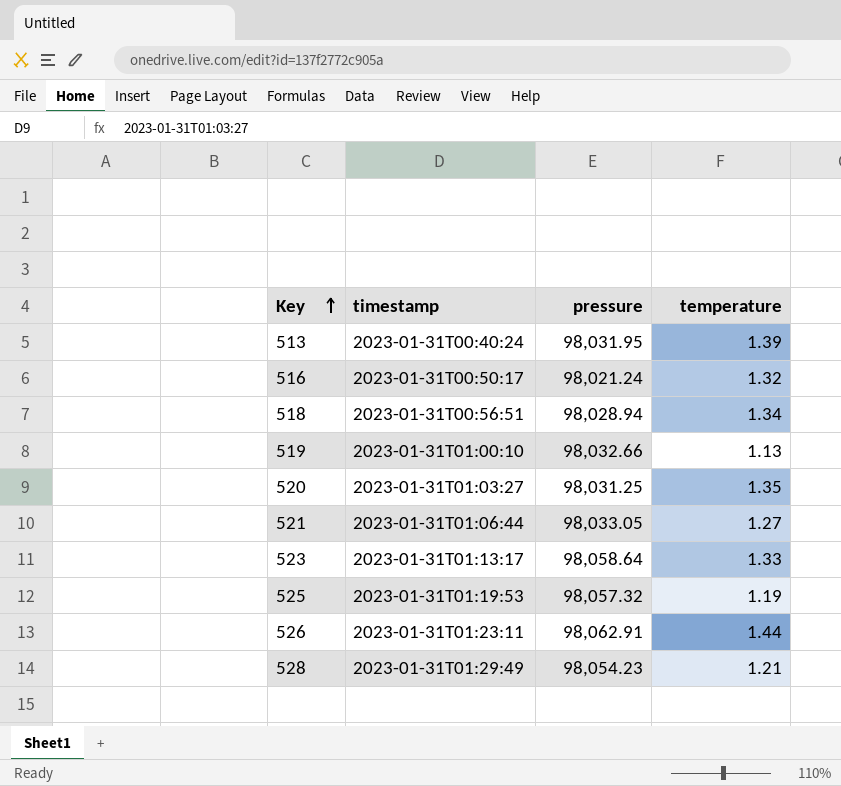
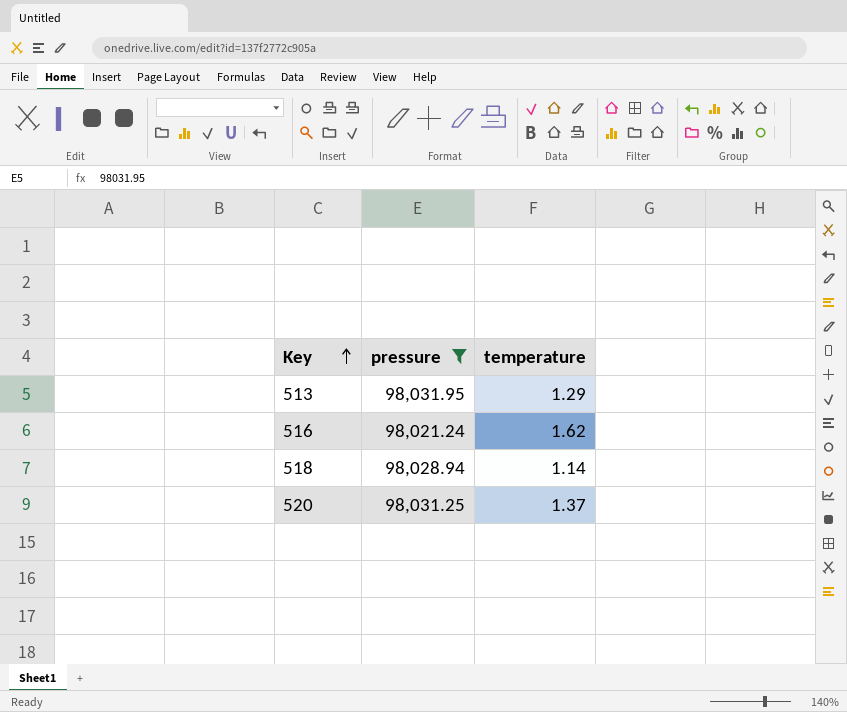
filter: none -> pressure <= 98,031.95
column timestamp | position: 2 -> none
513 | temperature: 1.39 -> 1.29
516 | temperature: 1.32 -> 1.62
518 | temperature: 1.34 -> 1.14
520 | temperature: 1.35 -> 1.37

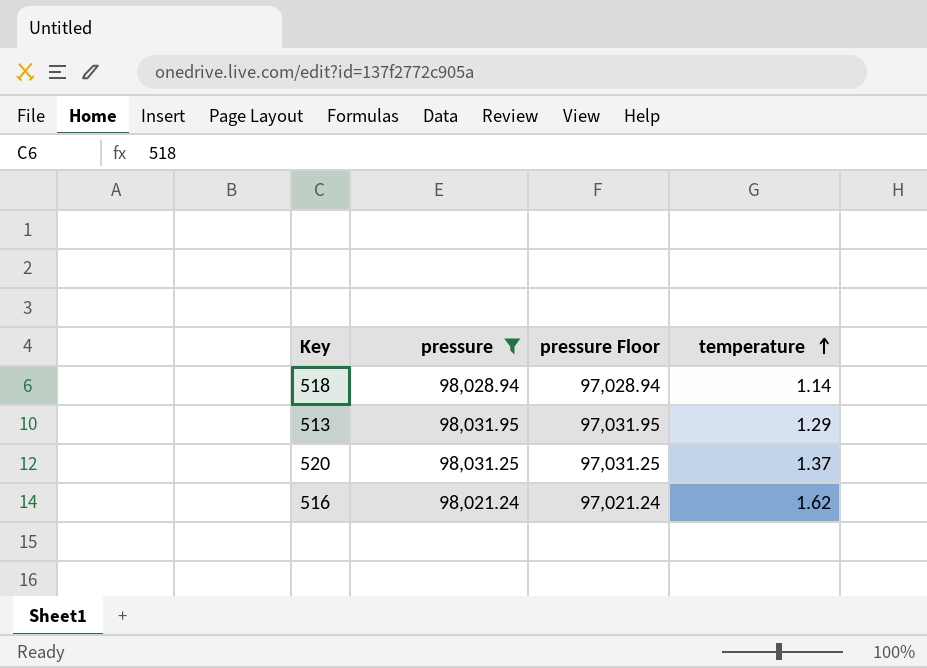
row order: Key ascending -> temperature ascending
column pressure Floor | formula: none -> [pressure] - 1000

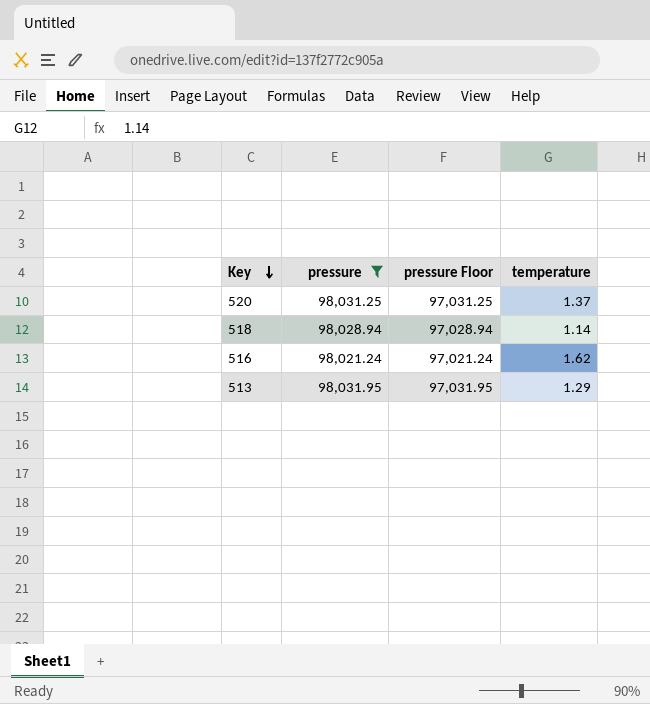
row order: temperature ascending -> Key descending

